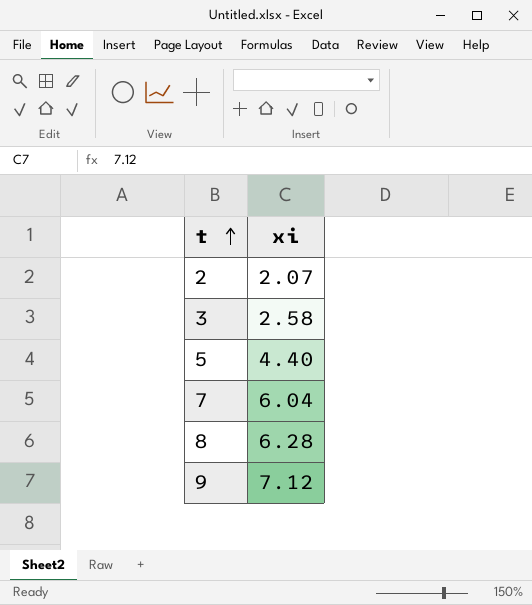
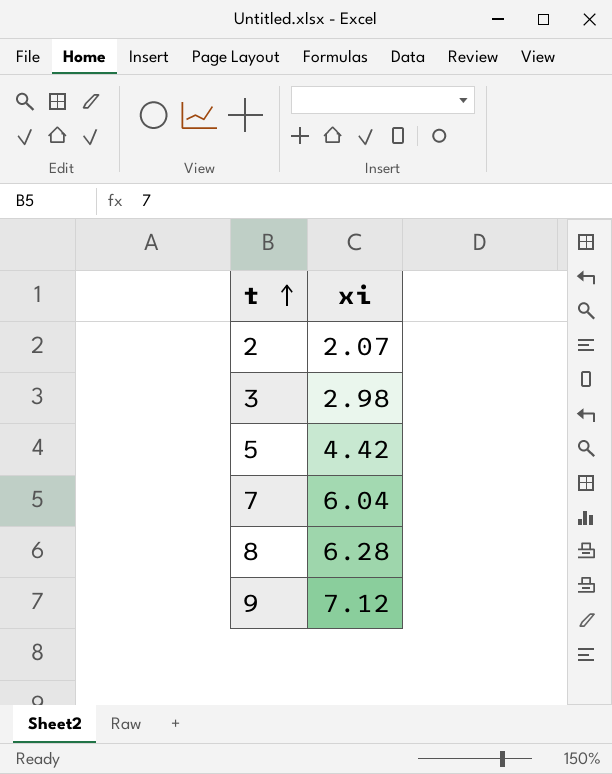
3 | xi: 2.58 -> 2.98
5 | xi: 4.40 -> 4.42

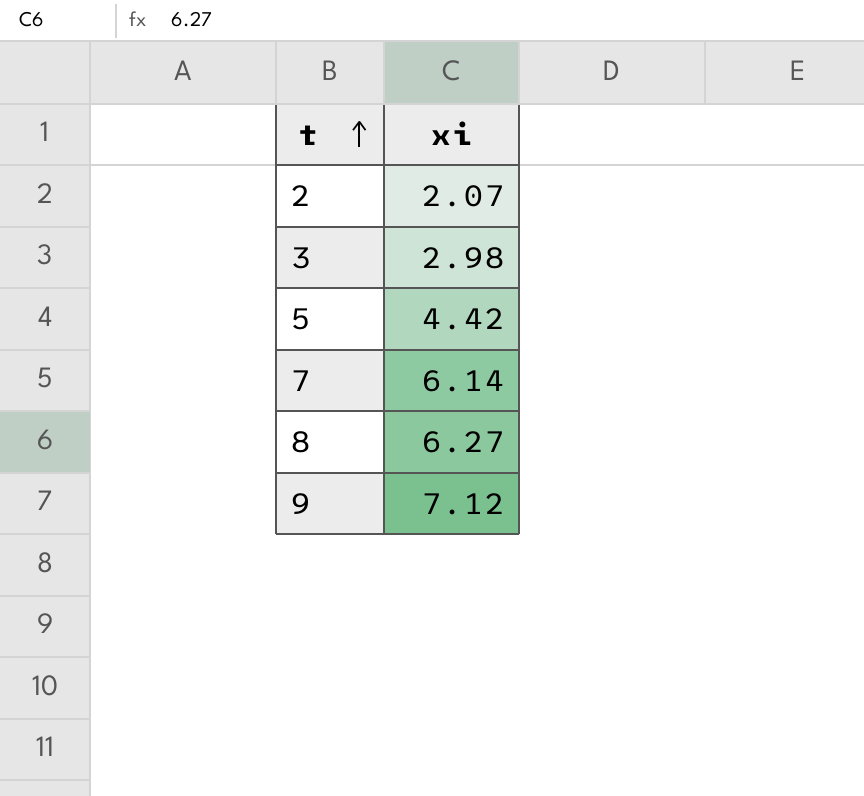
7 | xi: 6.04 -> 6.14
8 | xi: 6.28 -> 6.27

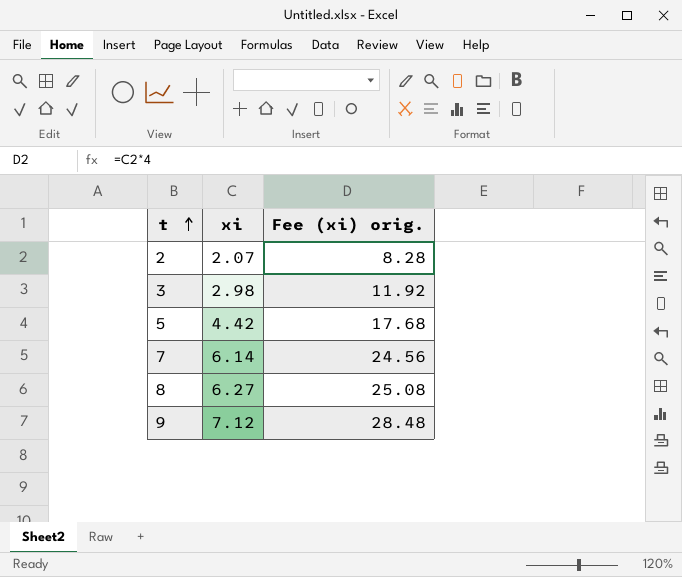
column Fee (xi) orig. | formula: none -> [xi] * 4

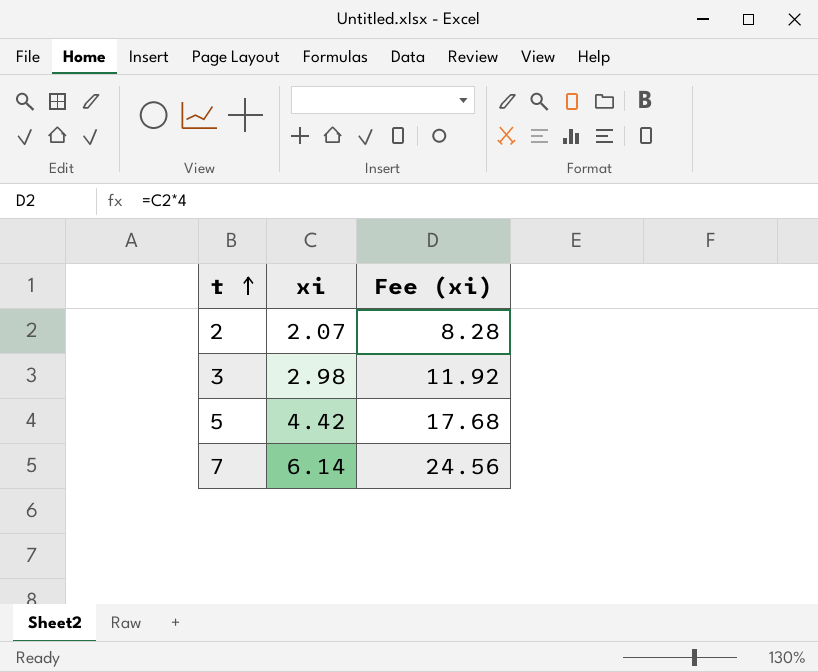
column name: Fee (xi) orig. -> Fee (xi)
row 8: 6.27 | 25.08 -> none
row 9: 7.12 | 28.48 -> none

